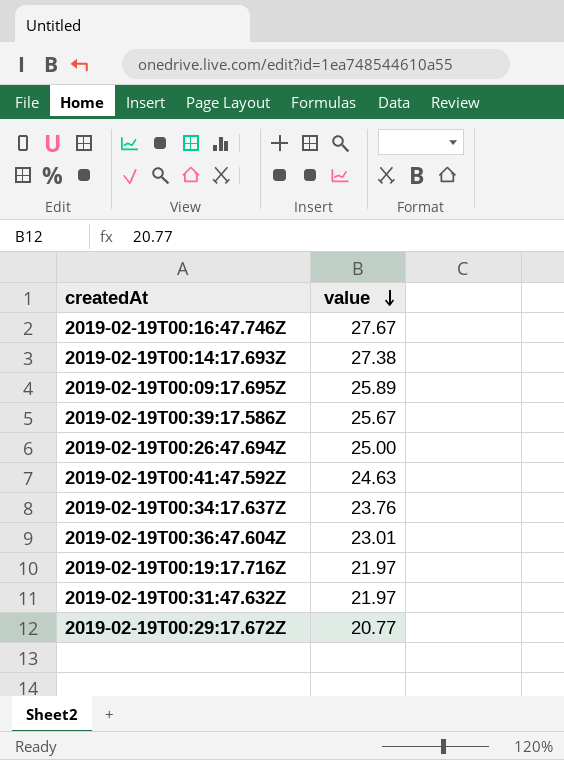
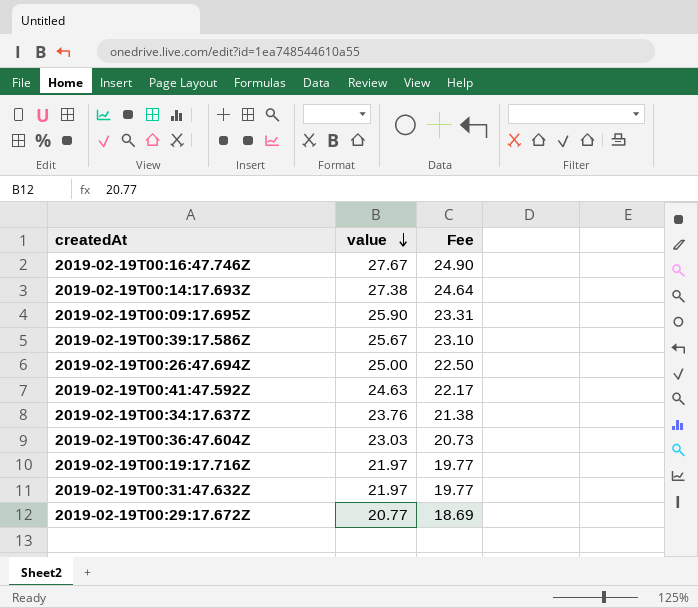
column Fee | formula: none -> [value] * 0.9
2019-02-19T00:09:17.695Z | value: 25.89 -> 25.90
2019-02-19T00:36:47.604Z | value: 23.01 -> 23.03

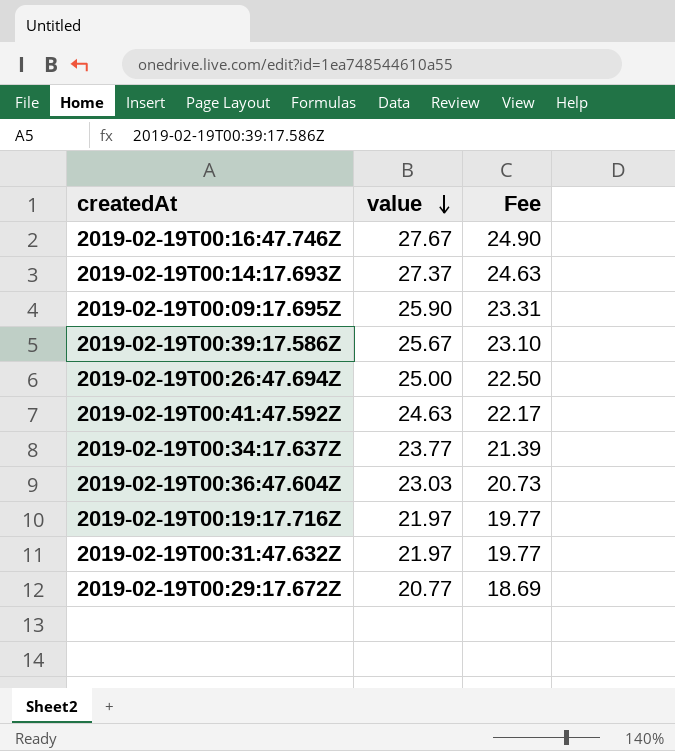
2019-02-19T00:14:17.693Z | value: 27.38 -> 27.37
2019-02-19T00:14:17.693Z | Fee: 24.64 -> 24.63
2019-02-19T00:34:17.637Z | value: 23.76 -> 23.77
2019-02-19T00:34:17.637Z | Fee: 21.38 -> 21.39

